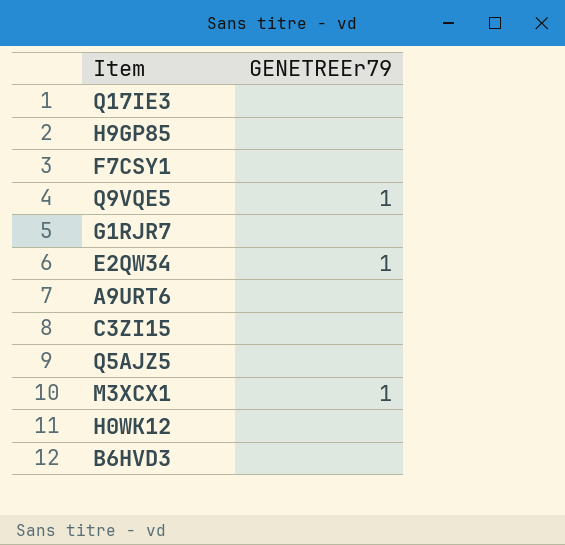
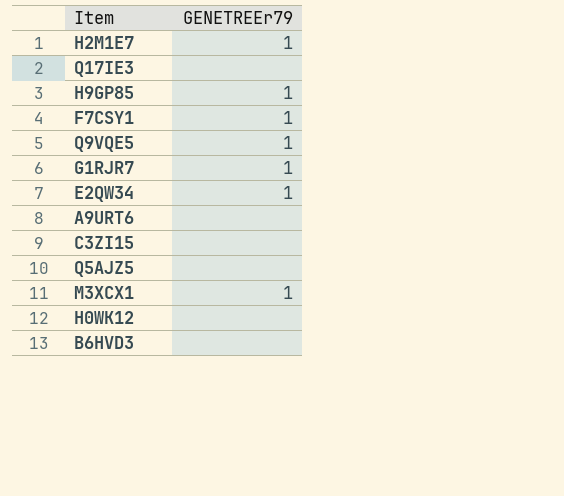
row H2M1E7: none -> 1
H9GP85 | GENETREEr79: none -> 1
F7CSY1 | GENETREEr79: none -> 1
G1RJR7 | GENETREEr79: none -> 1

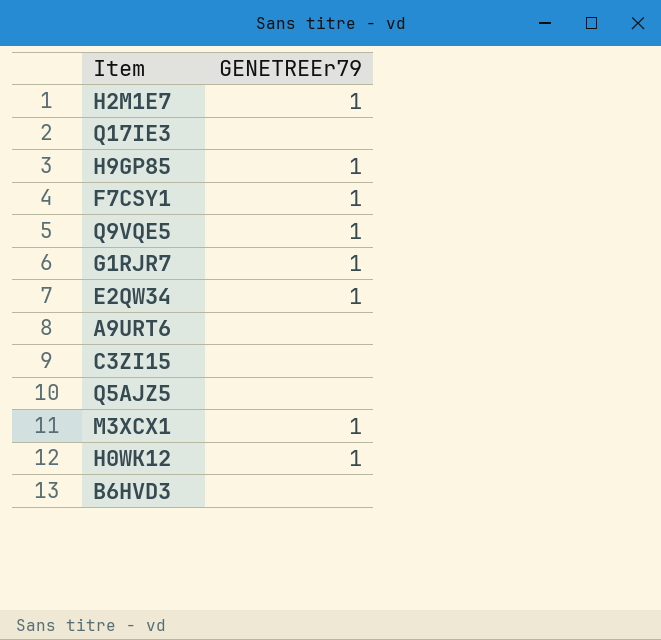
H0WK12 | GENETREEr79: none -> 1

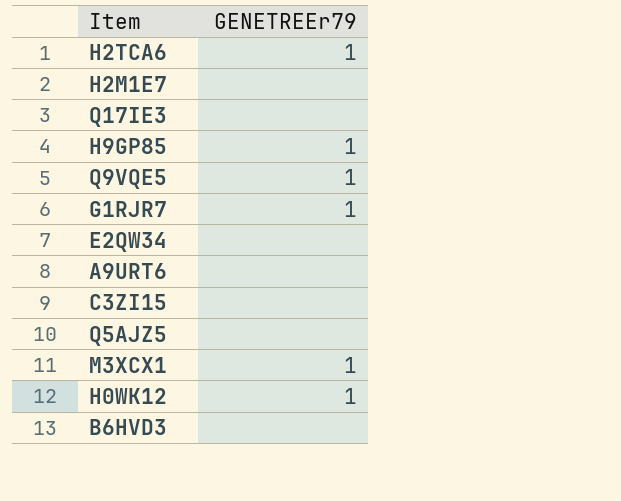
row F7CSY1: 1 -> none
row H2TCA6: none -> 1
H2M1E7 | GENETREEr79: 1 -> none
E2QW34 | GENETREEr79: 1 -> none

